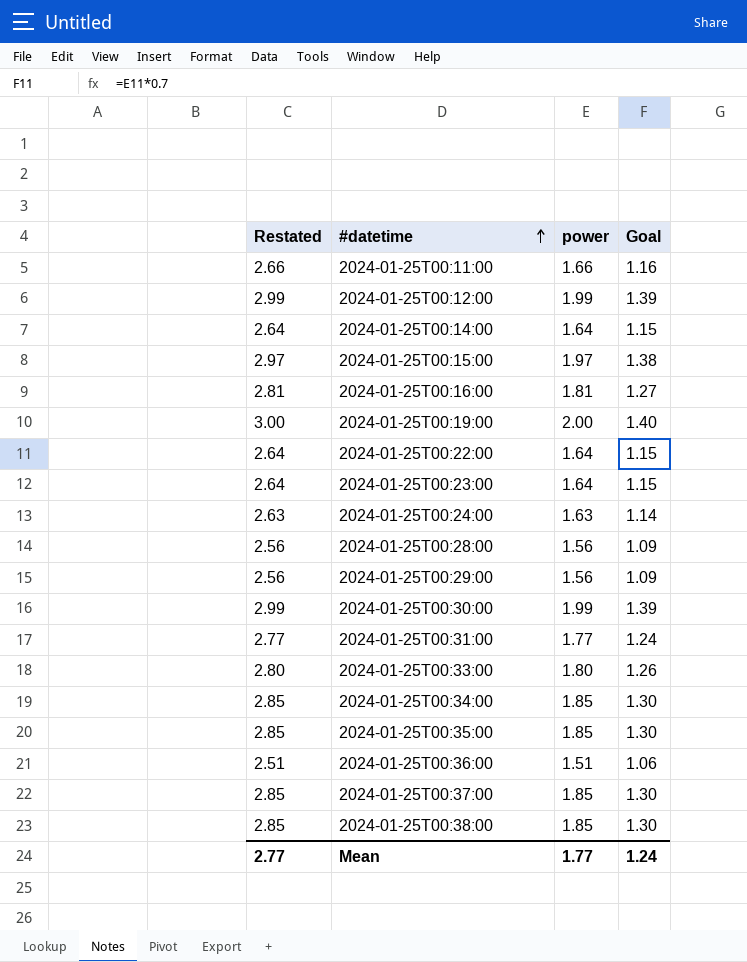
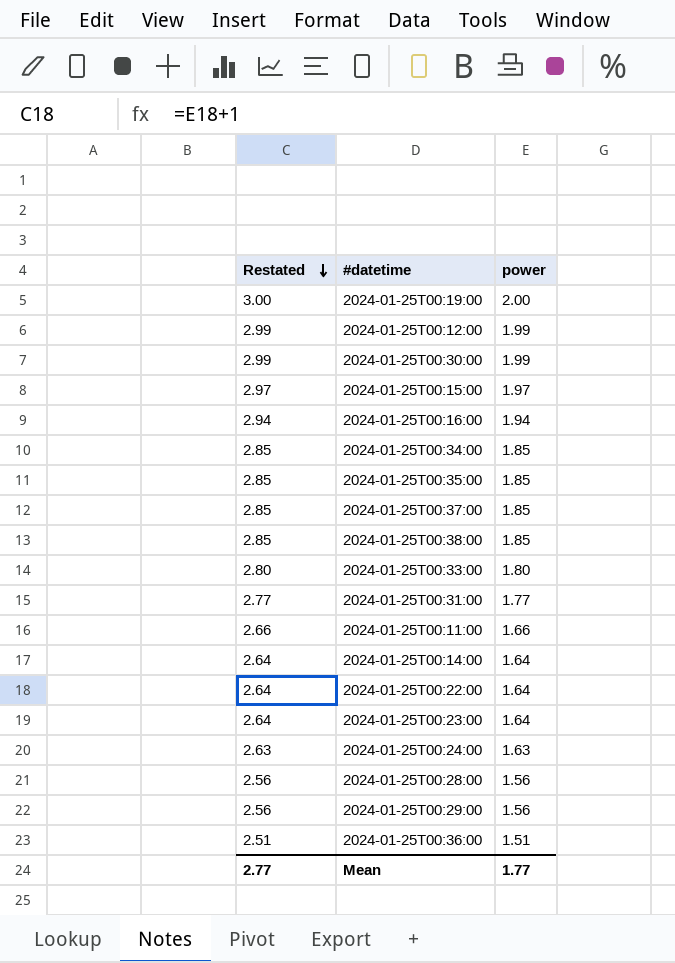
row order: #datetime ascending -> Restated descending
column Goal | formula: [power] * 0.7 -> none
2024-01-25T00:16:00 | Restated: 2.81 -> 2.94
2024-01-25T00:16:00 | power: 1.81 -> 1.94

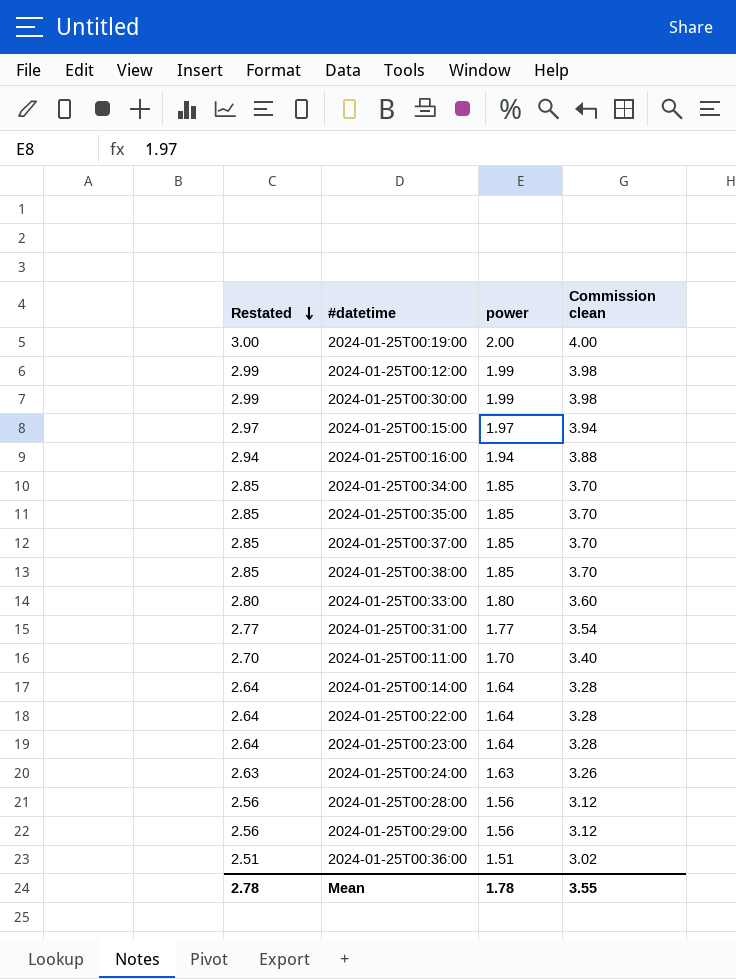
column Commission clean | formula: none -> [power] * 2
2024-01-25T00:11:00 | Restated: 2.66 -> 2.70
2024-01-25T00:11:00 | power: 1.66 -> 1.70
Mean | Restated: 2.77 -> 2.78
Mean | power: 1.77 -> 1.78

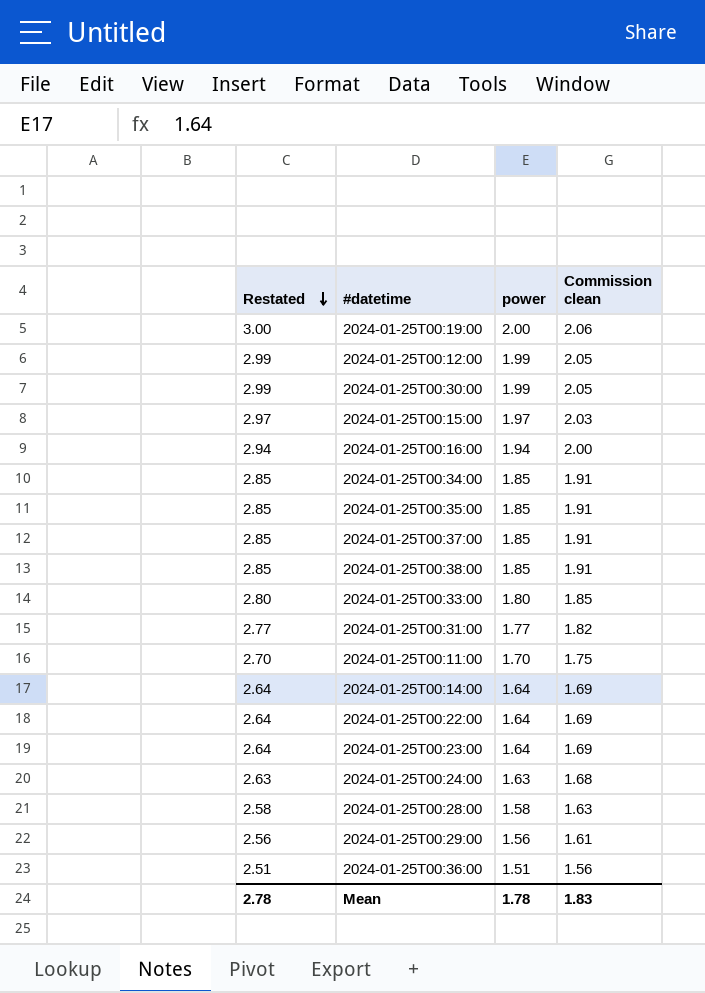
column Commission clean | formula: [power] * 2 -> [power] * 1.03
2024-01-25T00:28:00 | Restated: 2.56 -> 2.58
2024-01-25T00:28:00 | power: 1.56 -> 1.58
Mean | Commission clean: 3.55 -> 1.83

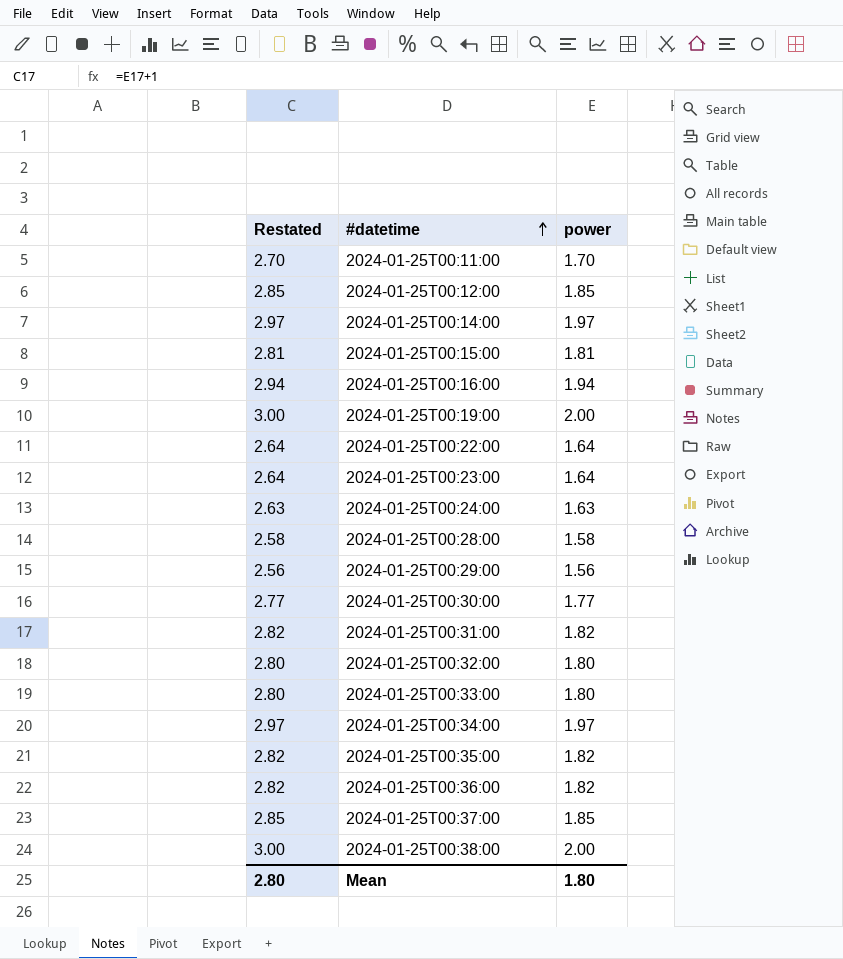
row order: Restated descending -> #datetime ascending
column Commission clean | formula: [power] * 1.03 -> none
2024-01-25T00:12:00 | Restated: 2.99 -> 2.85
2024-01-25T00:12:00 | power: 1.99 -> 1.85
2024-01-25T00:14:00 | Restated: 2.64 -> 2.97
2024-01-25T00:14:00 | power: 1.64 -> 1.97
2024-01-25T00:15:00 | Restated: 2.97 -> 2.81
2024-01-25T00:15:00 | power: 1.97 -> 1.81
2024-01-25T00:30:00 | Restated: 2.99 -> 2.77
2024-01-25T00:30:00 | power: 1.99 -> 1.77
2024-01-25T00:31:00 | Restated: 2.77 -> 2.82
2024-01-25T00:31:00 | power: 1.77 -> 1.82
row 2024-01-25T00:32:00: none -> 2.80 | 1.80
2024-01-25T00:34:00 | Restated: 2.85 -> 2.97
2024-01-25T00:34:00 | power: 1.85 -> 1.97
2024-01-25T00:35:00 | Restated: 2.85 -> 2.82
2024-01-25T00:35:00 | power: 1.85 -> 1.82
2024-01-25T00:36:00 | Restated: 2.51 -> 2.82
2024-01-25T00:36:00 | power: 1.51 -> 1.82
2024-01-25T00:38:00 | Restated: 2.85 -> 3.00
2024-01-25T00:38:00 | power: 1.85 -> 2.00
Mean | Restated: 2.78 -> 2.80
Mean | power: 1.78 -> 1.80

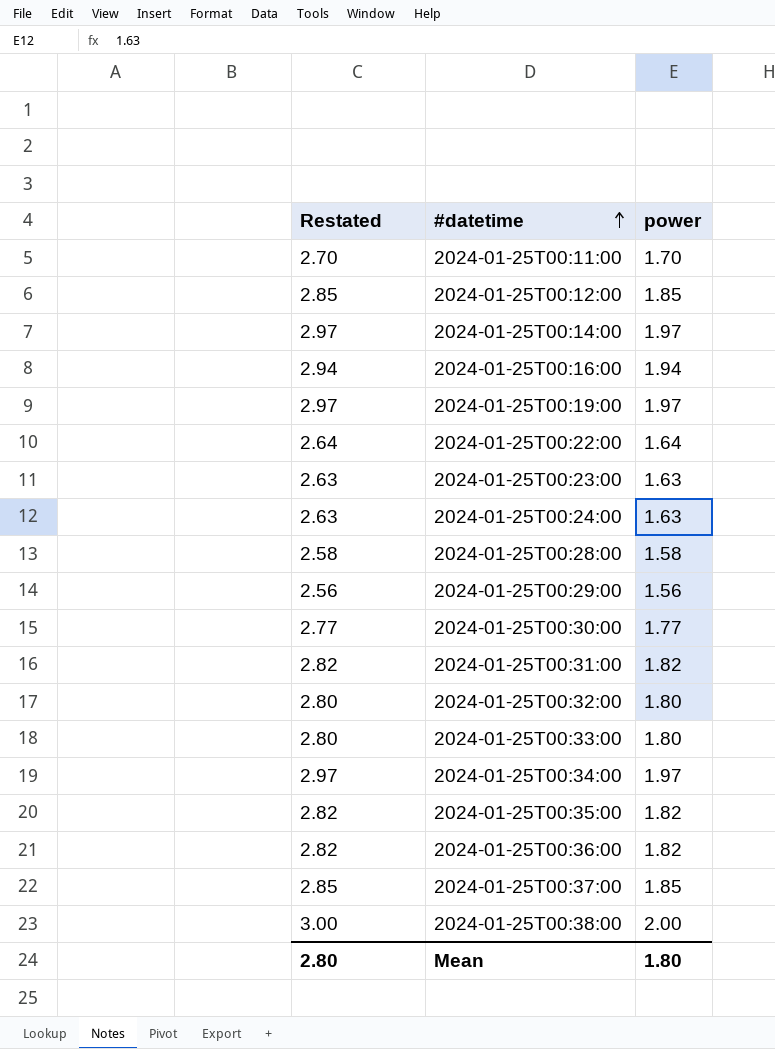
row 2024-01-25T00:15:00: 2.81 | 1.81 -> none
2024-01-25T00:19:00 | Restated: 3.00 -> 2.97
2024-01-25T00:19:00 | power: 2.00 -> 1.97
2024-01-25T00:23:00 | Restated: 2.64 -> 2.63
2024-01-25T00:23:00 | power: 1.64 -> 1.63

